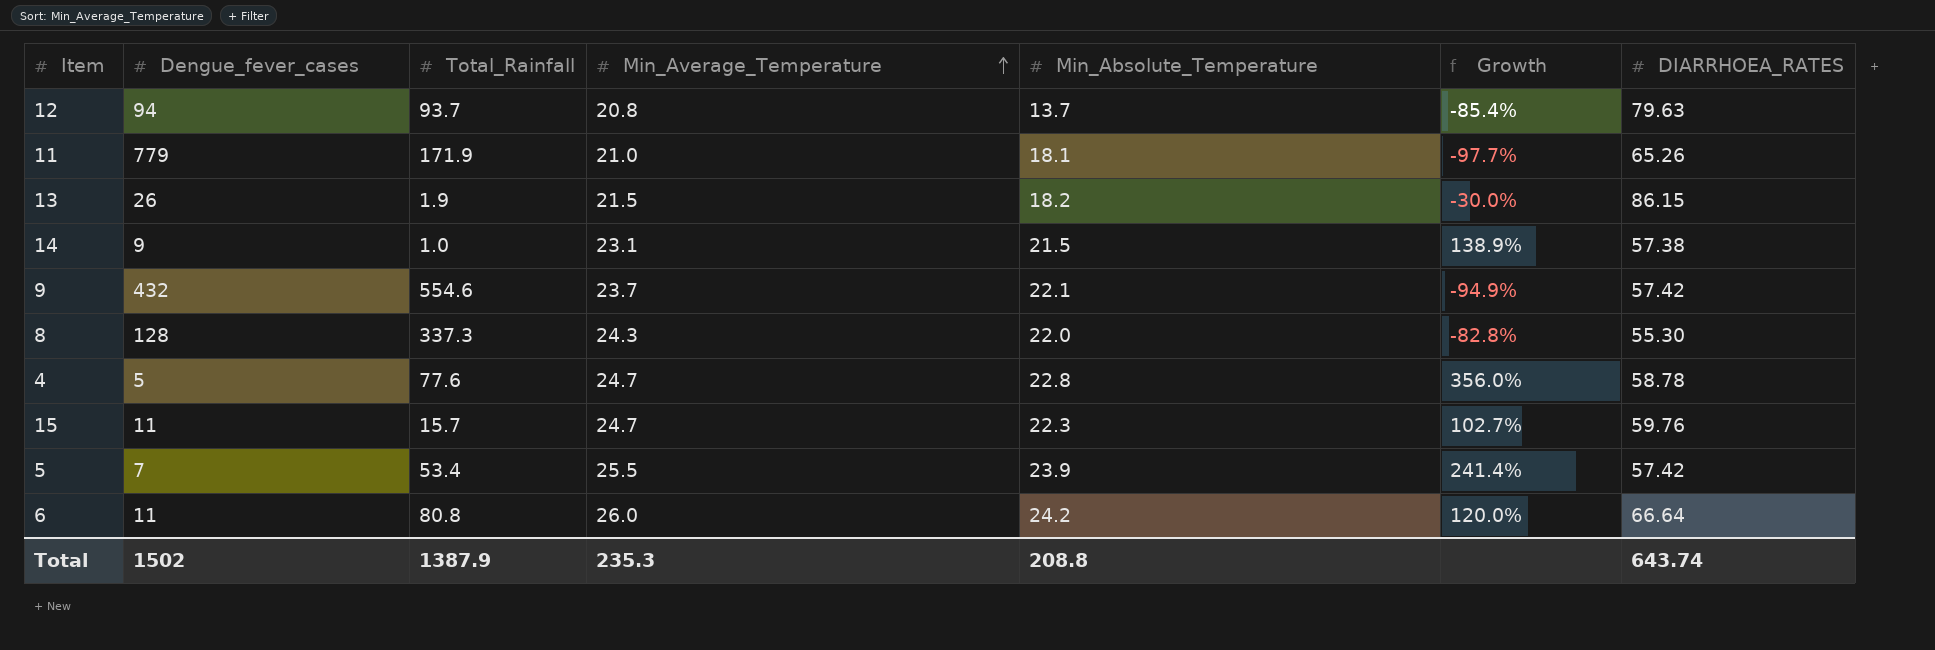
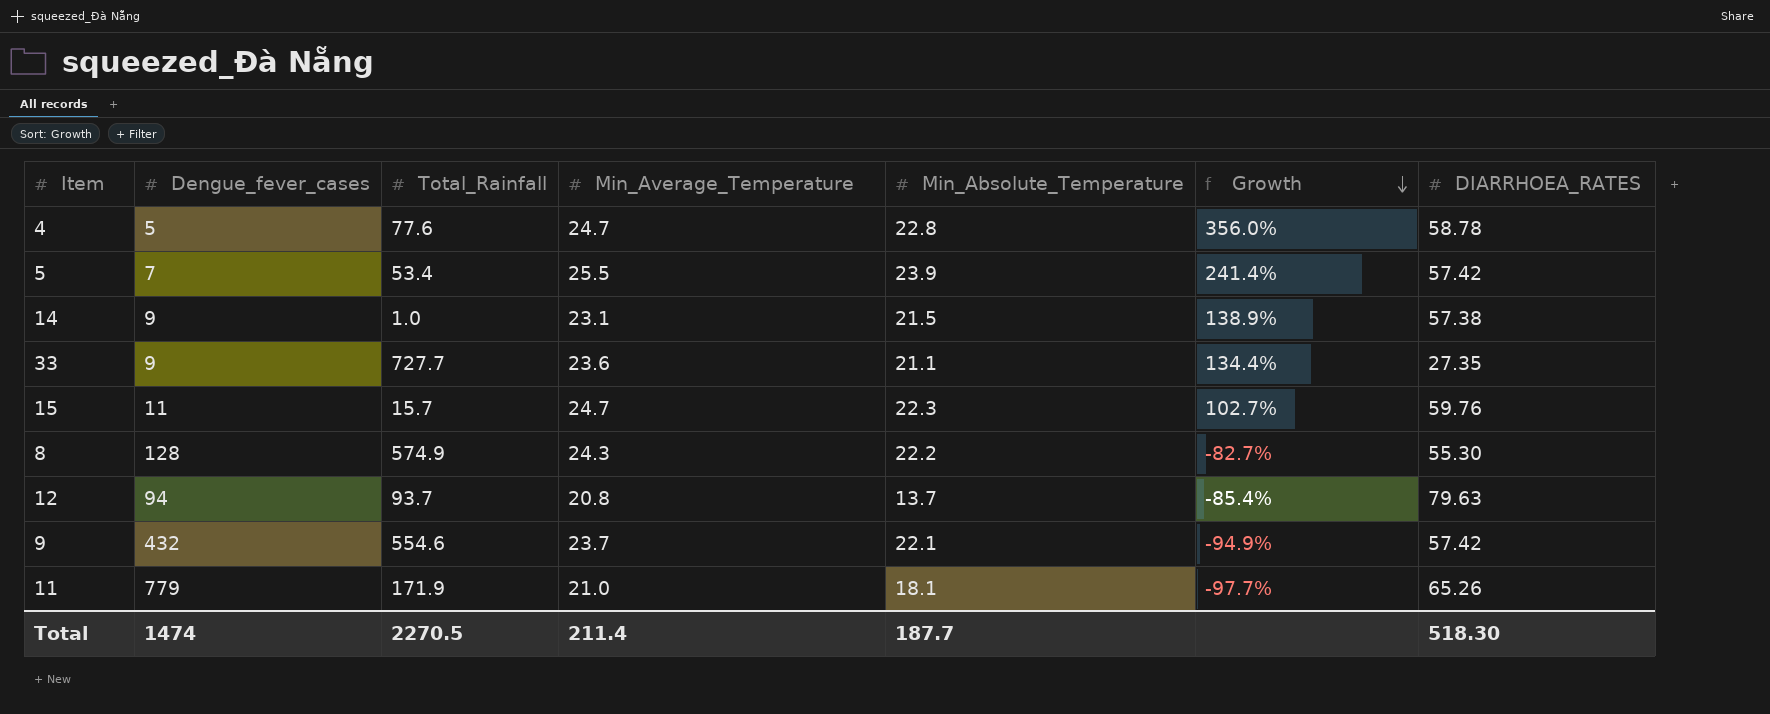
row order: Min_Average_Temperature ascending -> Growth descending
row 13: 26 | 1.9 | 21.5 | 18.2 | -30.0% | 86.15 -> none
row 6: 11 | 80.8 | 26.0 | 24.2 | 120.0% | 66.64 -> none
row 33: none -> 9 | 727.7 | 23.6 | 21.1 | 134.4% | 27.35
8 | Total_Rainfall: 337.3 -> 574.9
8 | Min_Absolute_Temperature: 22.0 -> 22.2
8 | Growth: -82.8% -> -82.7%
Total | Dengue_fever_cases: 1502 -> 1474
Total | Total_Rainfall: 1387.9 -> 2270.5
Total | Min_Average_Temperature: 235.3 -> 211.4
Total | Min_Absolute_Temperature: 208.8 -> 187.7
Total | DIARRHOEA_RATES: 643.74 -> 518.30

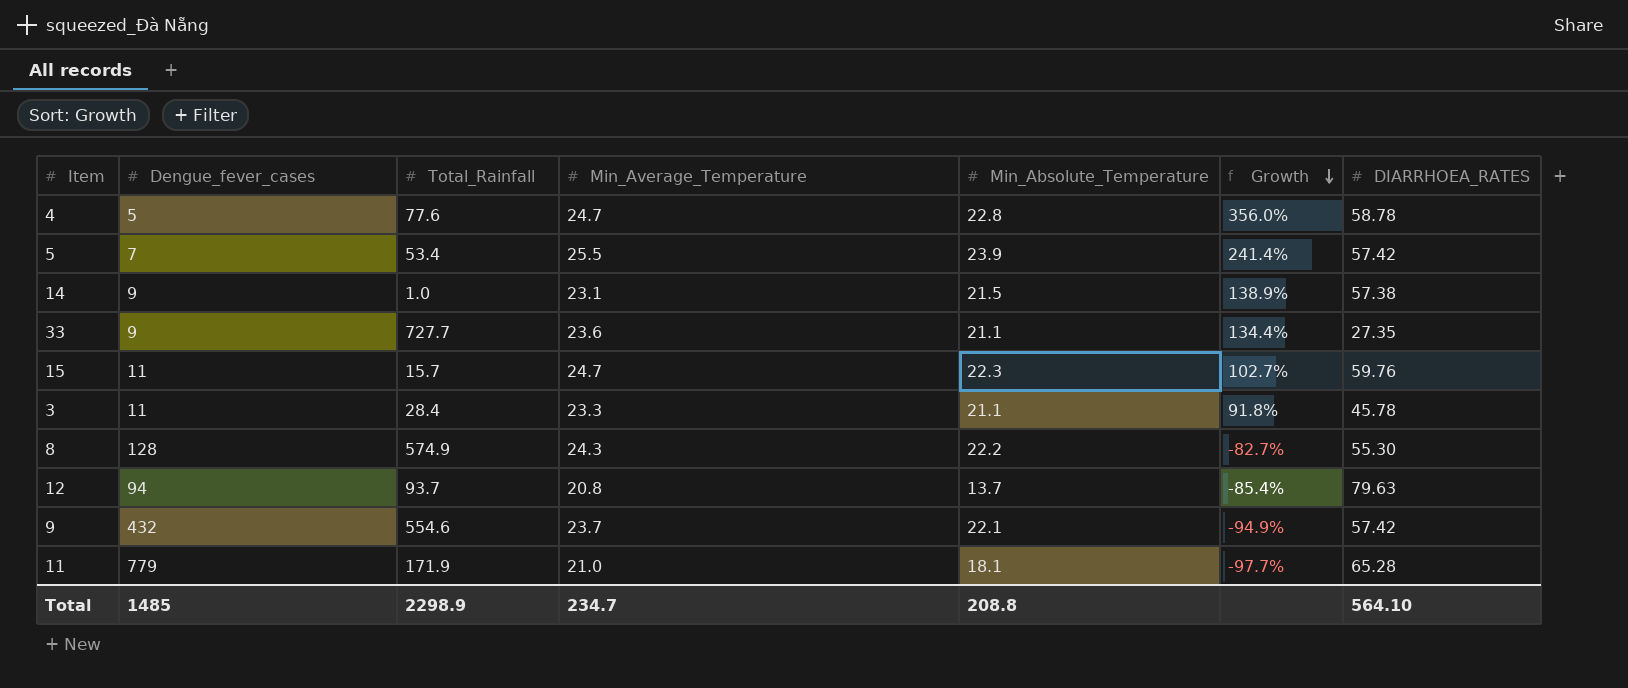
row 3: none -> 11 | 28.4 | 23.3 | 21.1 | 91.8% | 45.78
11 | DIARRHOEA_RATES: 65.26 -> 65.28
Total | Dengue_fever_cases: 1474 -> 1485
Total | Total_Rainfall: 2270.5 -> 2298.9
Total | Min_Average_Temperature: 211.4 -> 234.7
Total | Min_Absolute_Temperature: 187.7 -> 208.8
Total | DIARRHOEA_RATES: 518.30 -> 564.10

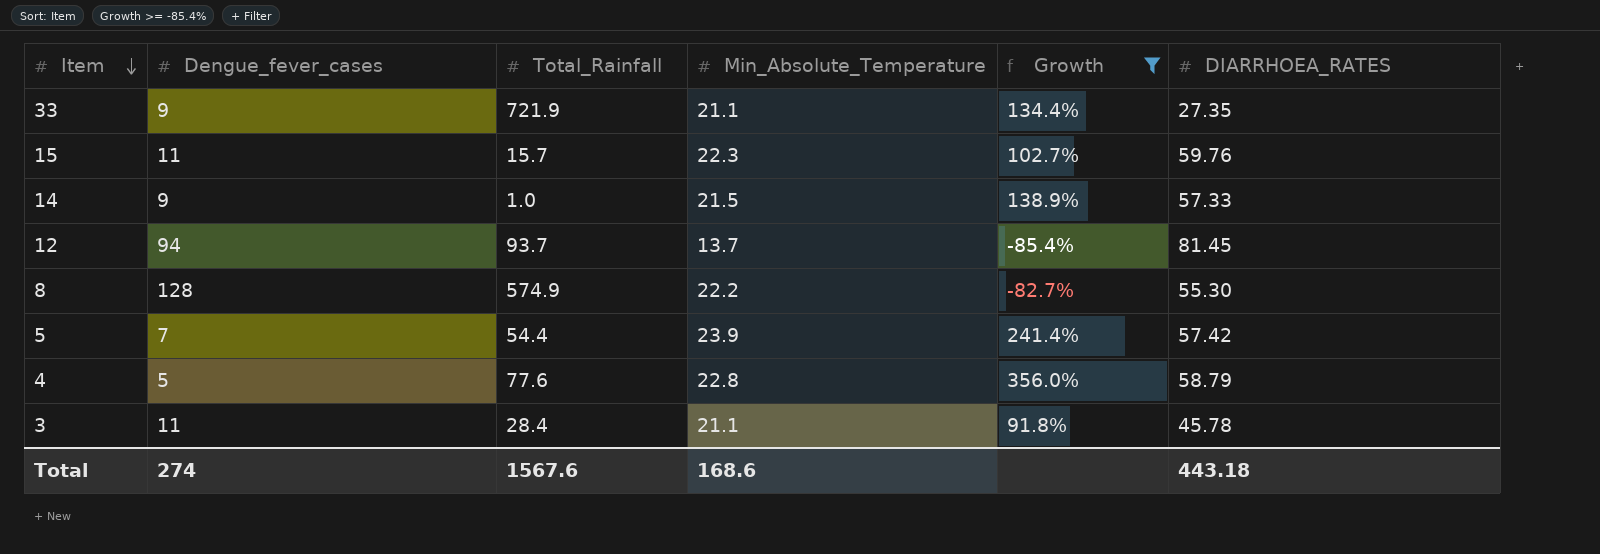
filter: none -> Growth >= -85.4%
row order: Growth descending -> Item descending
column Min_Average_Temperature | position: 4 -> none
33 | Total_Rainfall: 727.7 -> 721.9
14 | DIARRHOEA_RATES: 57.38 -> 57.33
12 | DIARRHOEA_RATES: 79.63 -> 81.45
5 | Total_Rainfall: 53.4 -> 54.4
4 | DIARRHOEA_RATES: 58.78 -> 58.79
Total | Dengue_fever_cases: 1485 -> 274
Total | Total_Rainfall: 2298.9 -> 1567.6
Total | Min_Absolute_Temperature: 208.8 -> 168.6
Total | DIARRHOEA_RATES: 564.10 -> 443.18

